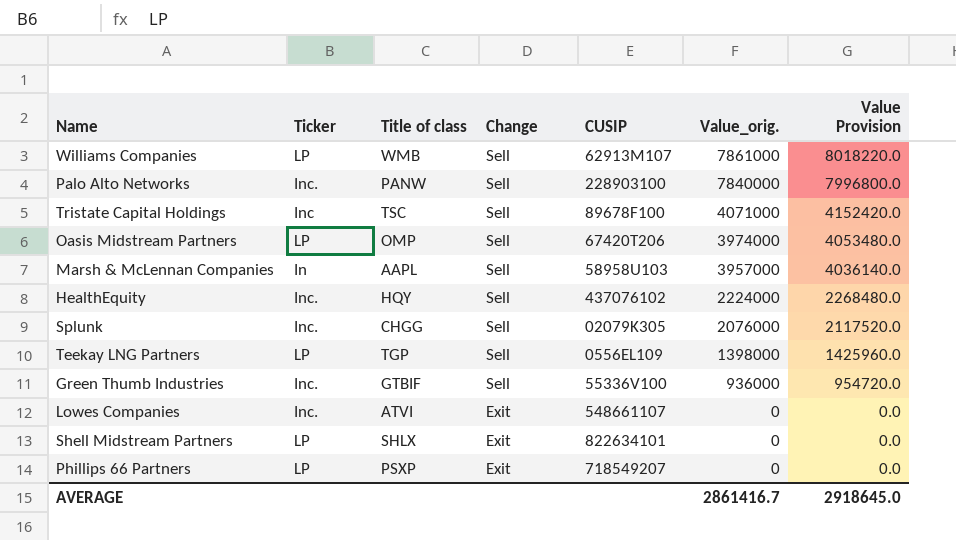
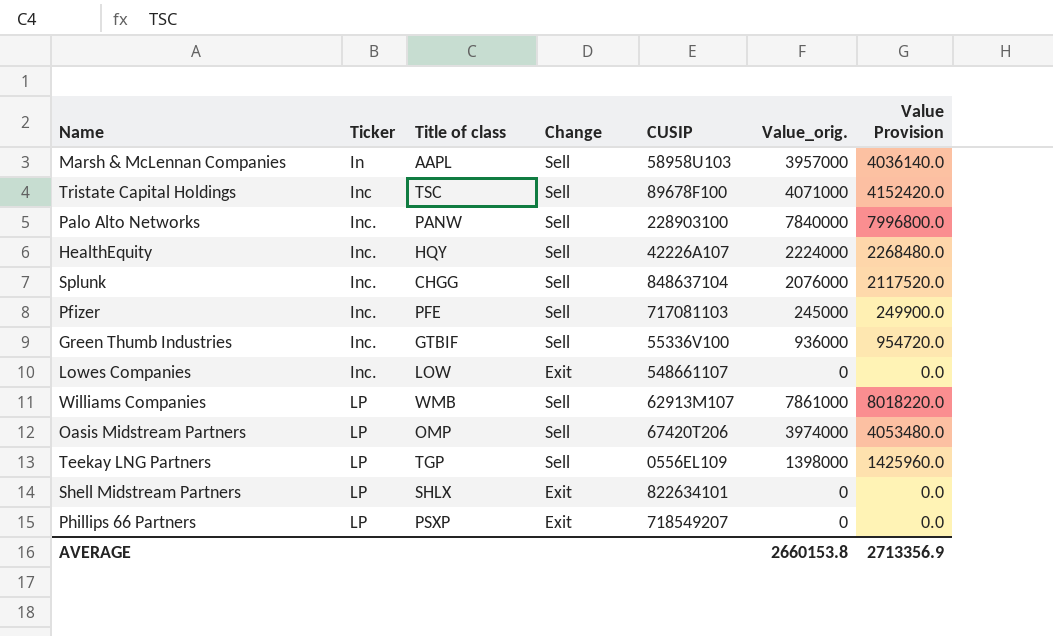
row order: Change descending -> Ticker ascending
HealthEquity | CUSIP: 437076102 -> 42226A107
Splunk | CUSIP: 02079K305 -> 848637104
row Pfizer: none -> Inc. | PFE | Sell | 717081103 | 245000 | 249900.0
Lowes Companies | Title of class: ATVI -> LOW
AVERAGE | Value_orig.: 2861416.7 -> 2660153.8
AVERAGE | Value Provision: 2918645.0 -> 2713356.9

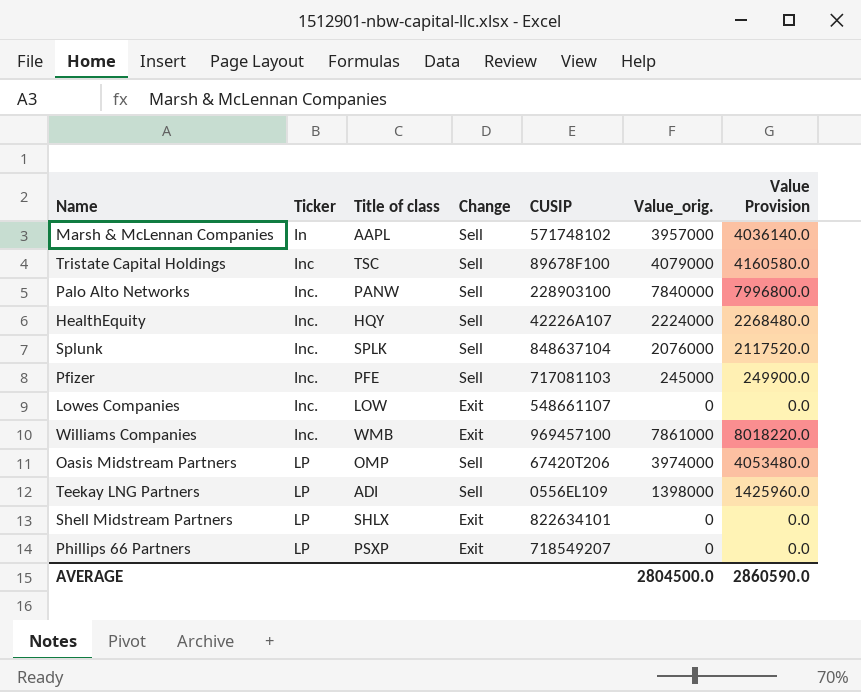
row Green Thumb Industries: Inc. | GTBIF | Sell | 55336V100 | 936000 | 954720.0 -> none
Marsh & McLennan Companies | CUSIP: 58958U103 -> 571748102
Tristate Capital Holdings | Value_orig.: 4071000 -> 4079000
Tristate Capital Holdings | Value Provision: 4152420.0 -> 4160580.0
Splunk | Title of class: CHGG -> SPLK
Williams Companies | Ticker: LP -> Inc.
Williams Companies | Change: Sell -> Exit
Williams Companies | CUSIP: 62913M107 -> 969457100
Teekay LNG Partners | Title of class: TGP -> ADI
AVERAGE | Value_orig.: 2660153.8 -> 2804500.0
AVERAGE | Value Provision: 2713356.9 -> 2860590.0

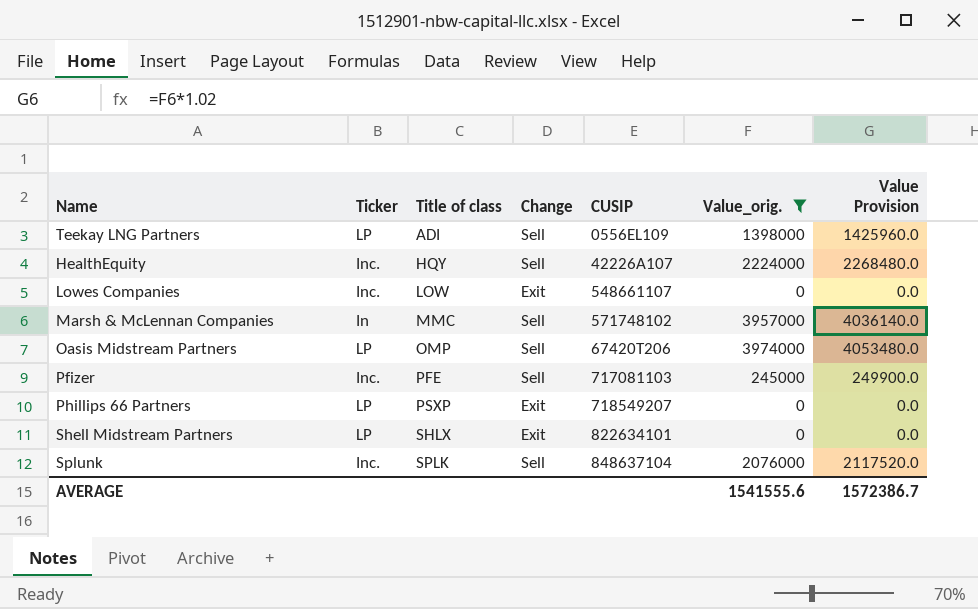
filter: none -> Value_orig. <= 3974000
row order: Ticker ascending -> Title of class ascending
Marsh & McLennan Companies | Title of class: AAPL -> MMC
AVERAGE | Value_orig.: 2804500.0 -> 1541555.6
AVERAGE | Value Provision: 2860590.0 -> 1572386.7

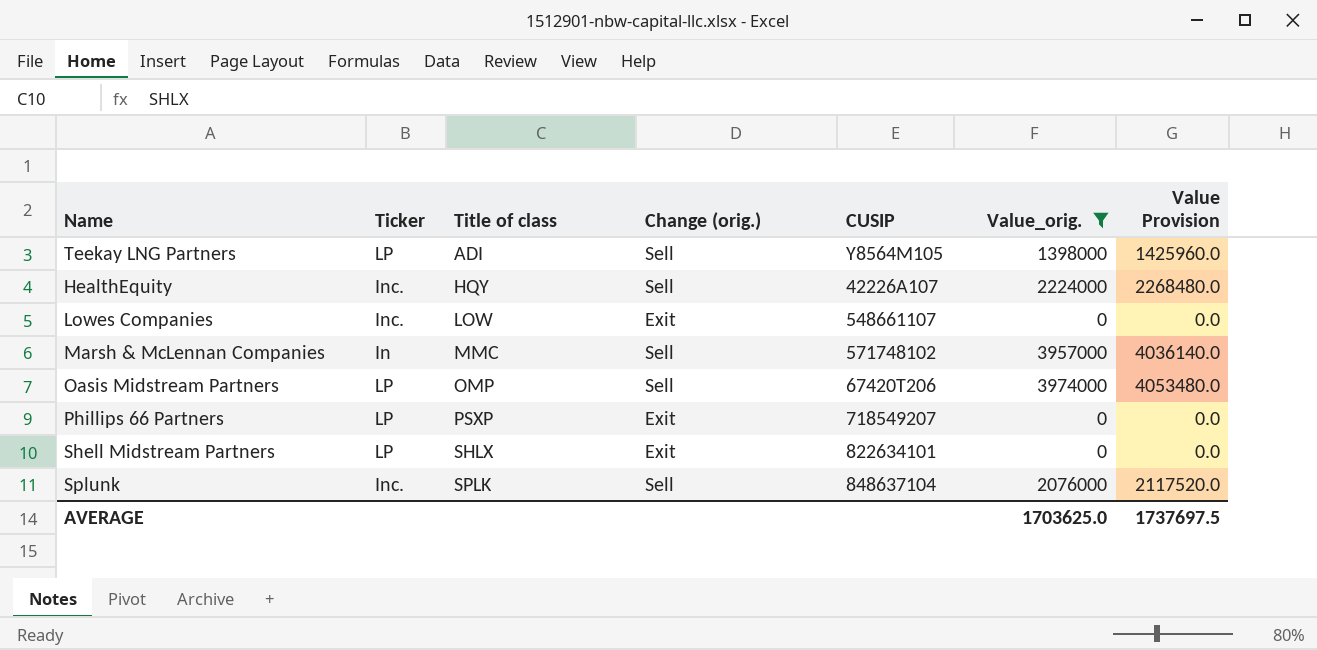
column name: Change -> Change (orig.)
row Pfizer: Inc. | PFE | Sell | 717081103 | 245000 | 249900.0 -> none
Teekay LNG Partners | CUSIP: 0556EL109 -> Y8564M105
AVERAGE | Value_orig.: 1541555.6 -> 1703625.0
AVERAGE | Value Provision: 1572386.7 -> 1737697.5

